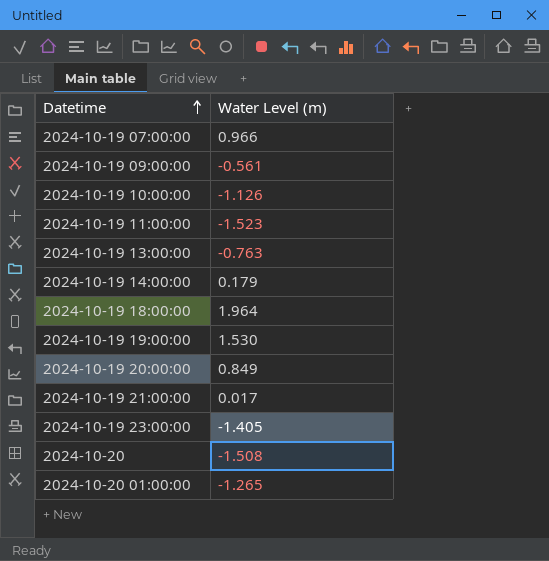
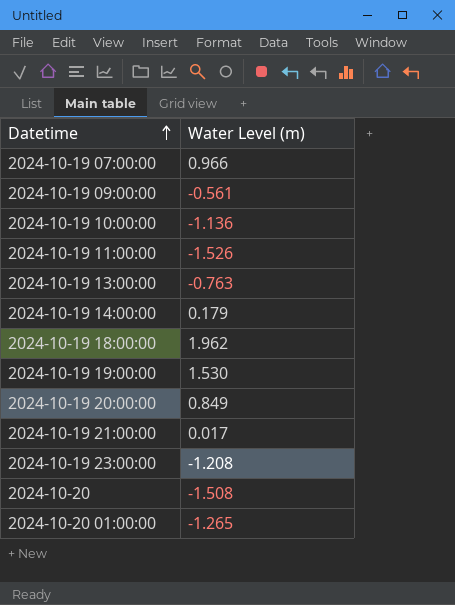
2024-10-19 10:00:00 | Water Level (m): -1.126 -> -1.136
2024-10-19 11:00:00 | Water Level (m): -1.523 -> -1.526
2024-10-19 18:00:00 | Water Level (m): 1.964 -> 1.962
2024-10-19 23:00:00 | Water Level (m): -1.405 -> -1.208

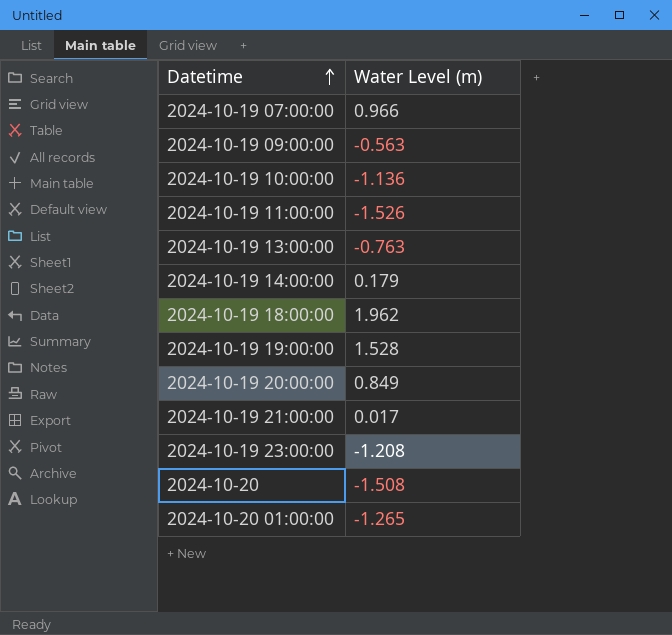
2024-10-19 09:00:00 | Water Level (m): -0.561 -> -0.563
2024-10-19 19:00:00 | Water Level (m): 1.530 -> 1.528

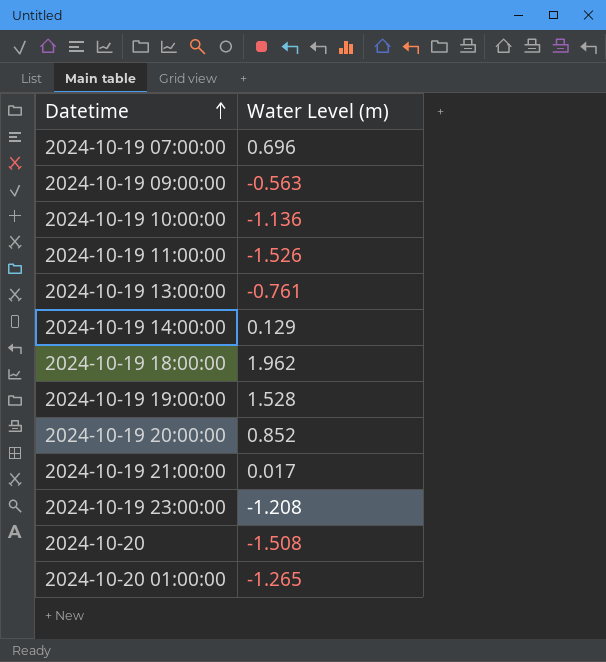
2024-10-19 07:00:00 | Water Level (m): 0.966 -> 0.696
2024-10-19 13:00:00 | Water Level (m): -0.763 -> -0.761
2024-10-19 14:00:00 | Water Level (m): 0.179 -> 0.129
2024-10-19 20:00:00 | Water Level (m): 0.849 -> 0.852

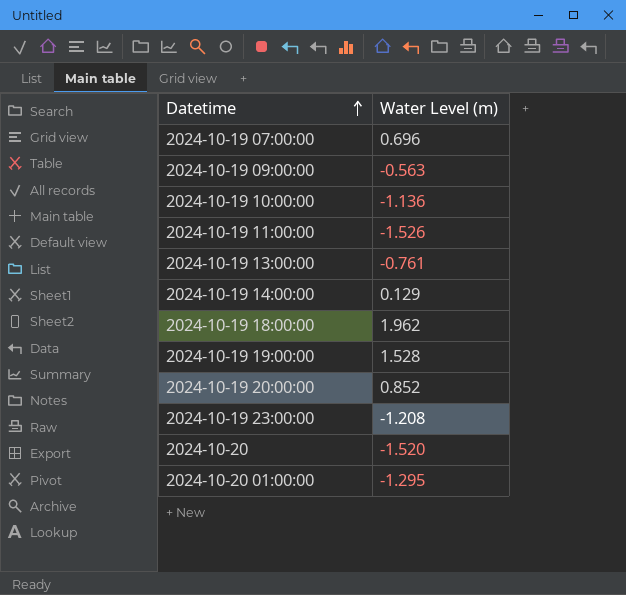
row 2024-10-19 21:00:00: 0.017 -> none
2024-10-20 | Water Level (m): -1.508 -> -1.520
2024-10-20 01:00:00 | Water Level (m): -1.265 -> -1.295

